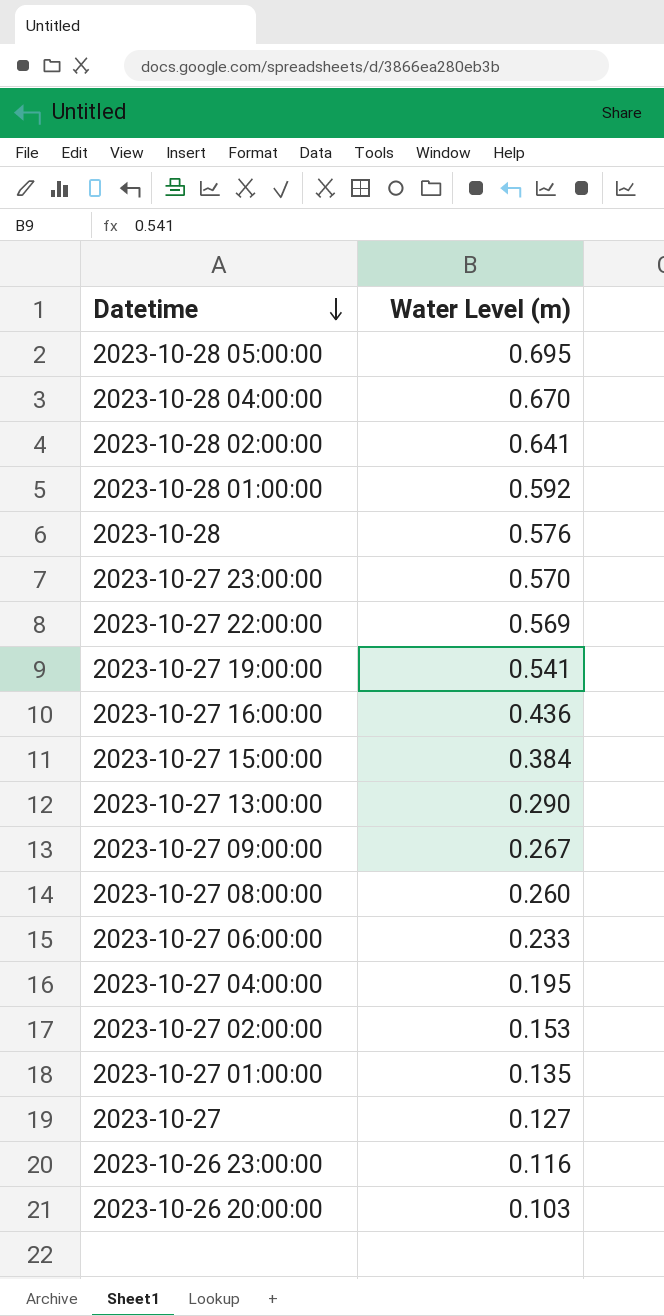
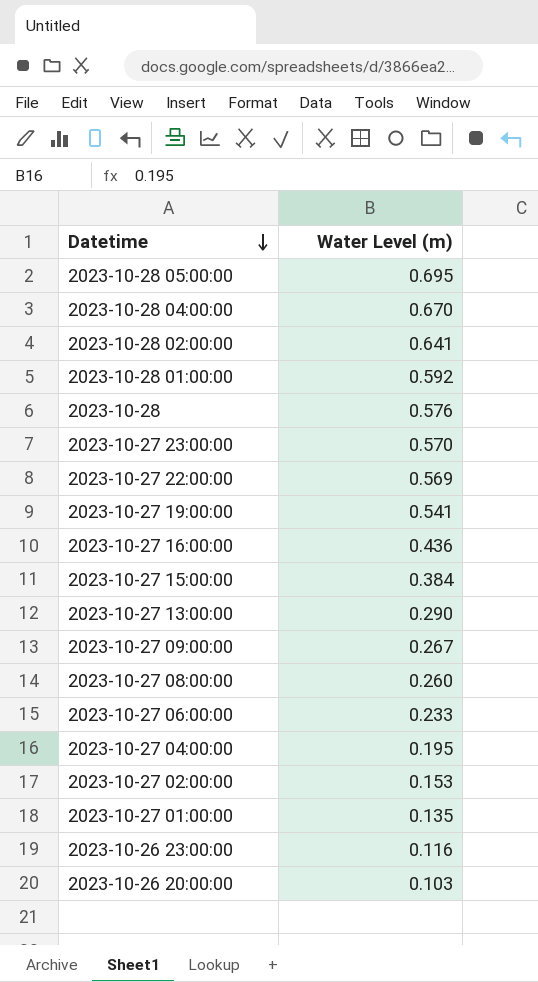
row 2023-10-27: 0.127 -> none

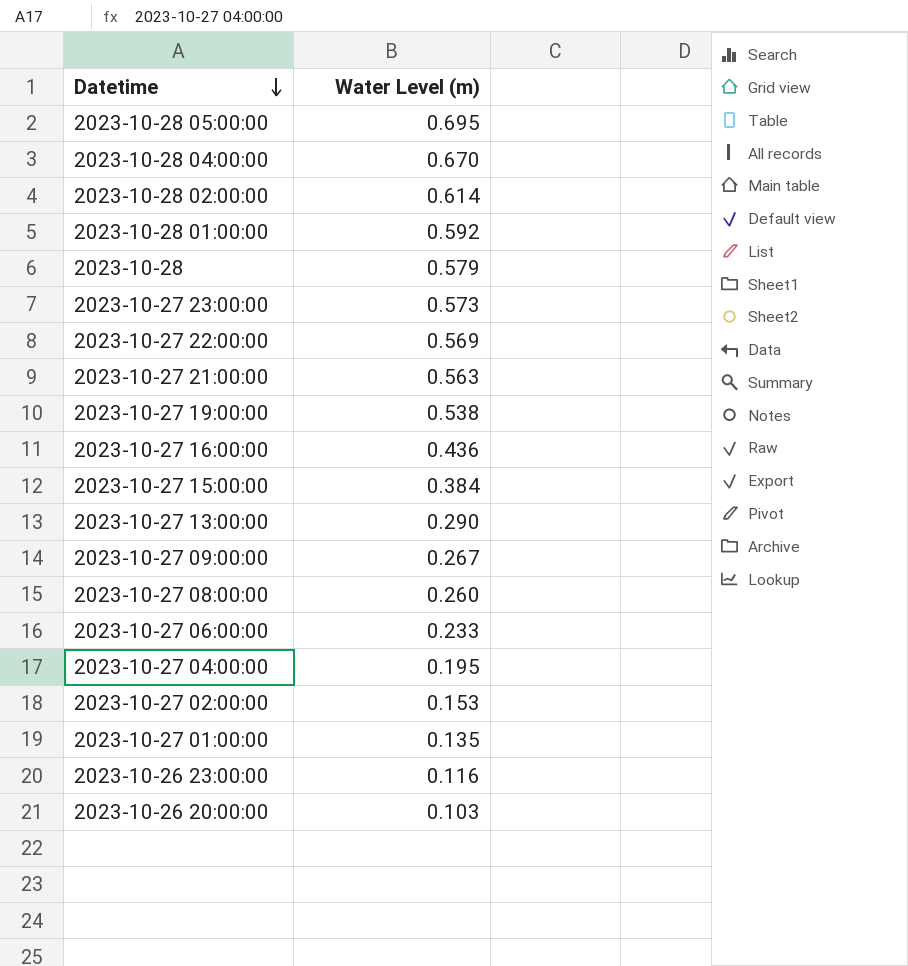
2023-10-28 02:00:00 | Water Level (m): 0.641 -> 0.614
2023-10-28 | Water Level (m): 0.576 -> 0.579
2023-10-27 23:00:00 | Water Level (m): 0.570 -> 0.573
row 2023-10-27 21:00:00: none -> 0.563
2023-10-27 19:00:00 | Water Level (m): 0.541 -> 0.538

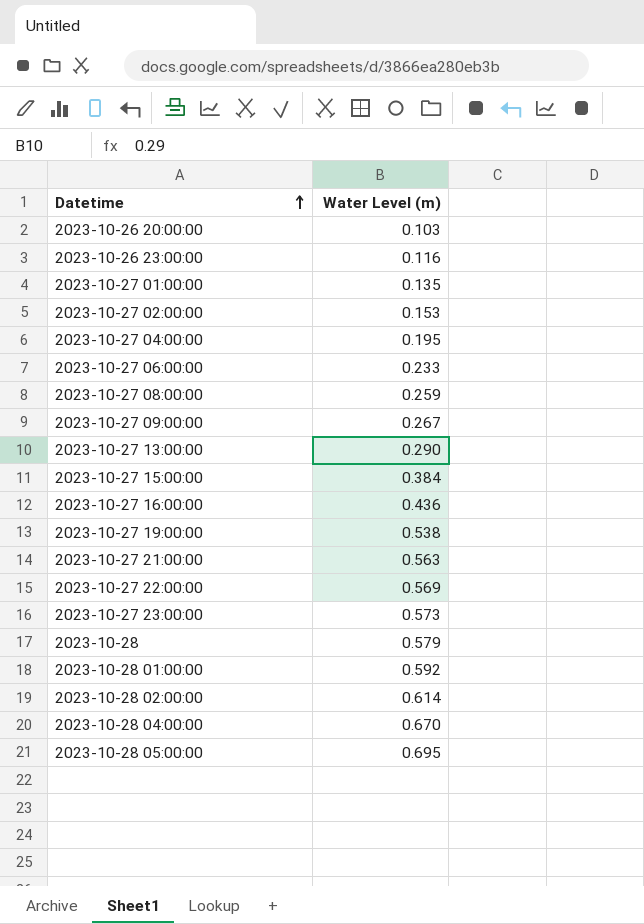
row order: Datetime descending -> Datetime ascending
2023-10-27 08:00:00 | Water Level (m): 0.260 -> 0.259

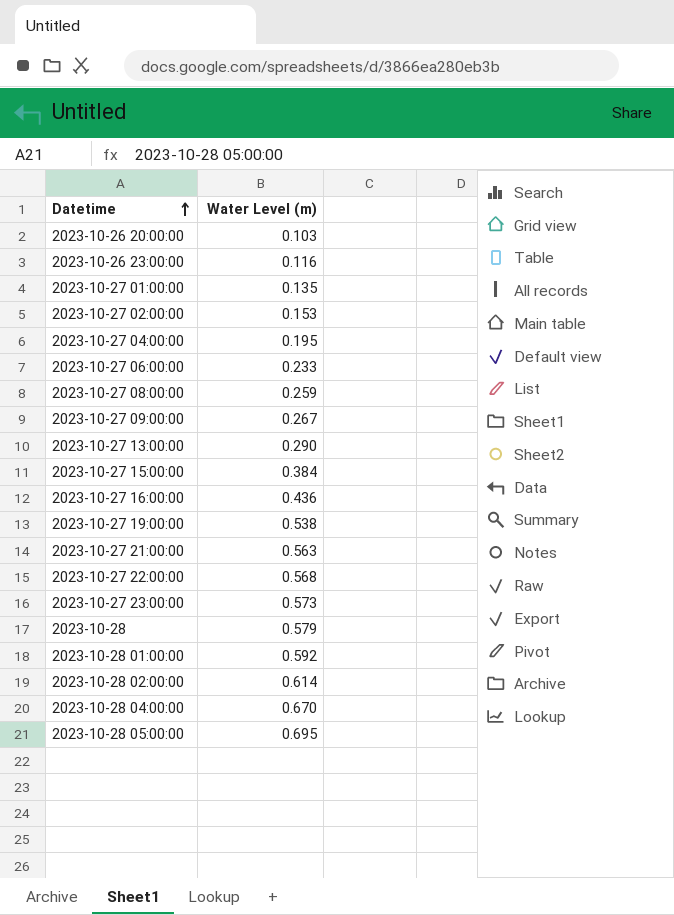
2023-10-27 22:00:00 | Water Level (m): 0.569 -> 0.568

